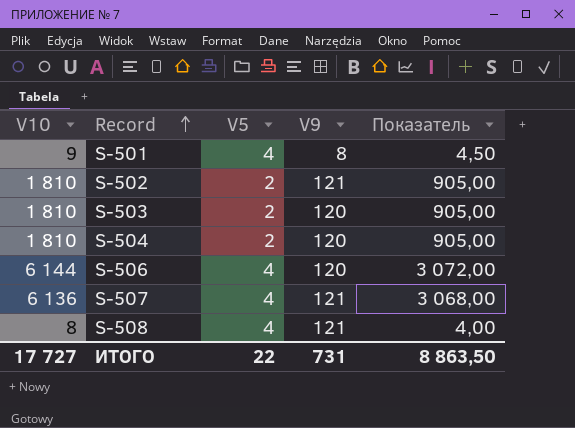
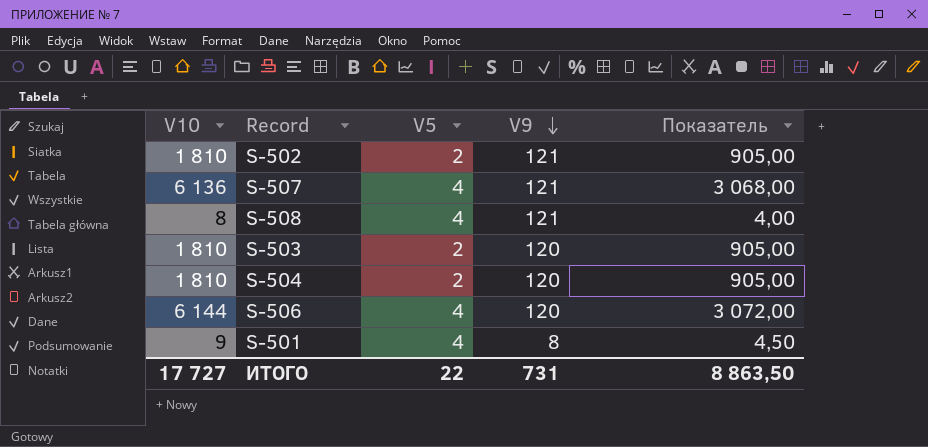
row order: Record ascending -> V9 descending

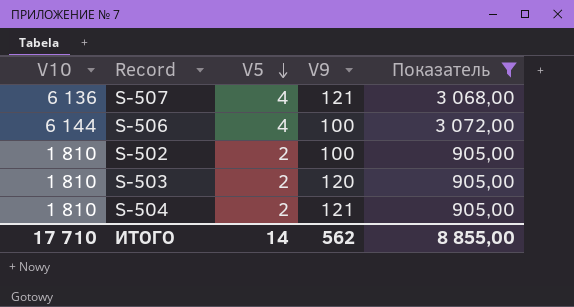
filter: none -> Показатель >= 905,00
row order: V9 descending -> V5 descending
S-506 | V9: 120 -> 100
S-502 | V9: 121 -> 100
S-504 | V9: 120 -> 121
ИТОГО | V10: 17 727 -> 17 710
ИТОГО | V5: 22 -> 14
ИТОГО | V9: 731 -> 562
ИТОГО | Показатель: 8 863,50 -> 8 855,00

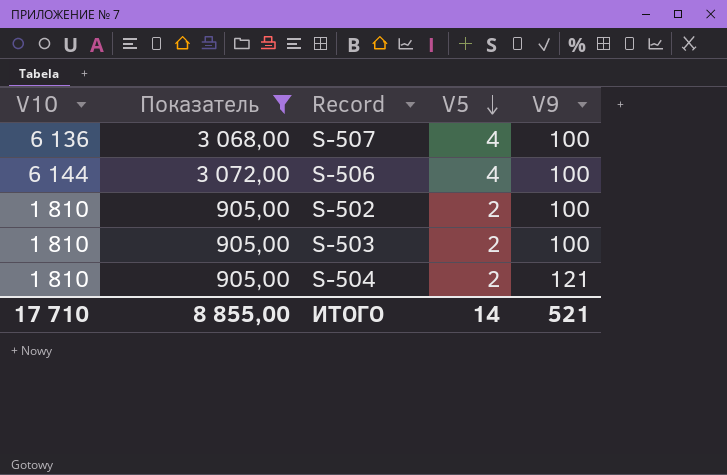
column Показатель | position: 5 -> 2
S-507 | V9: 121 -> 100
S-503 | V9: 120 -> 100
ИТОГО | V9: 562 -> 521

